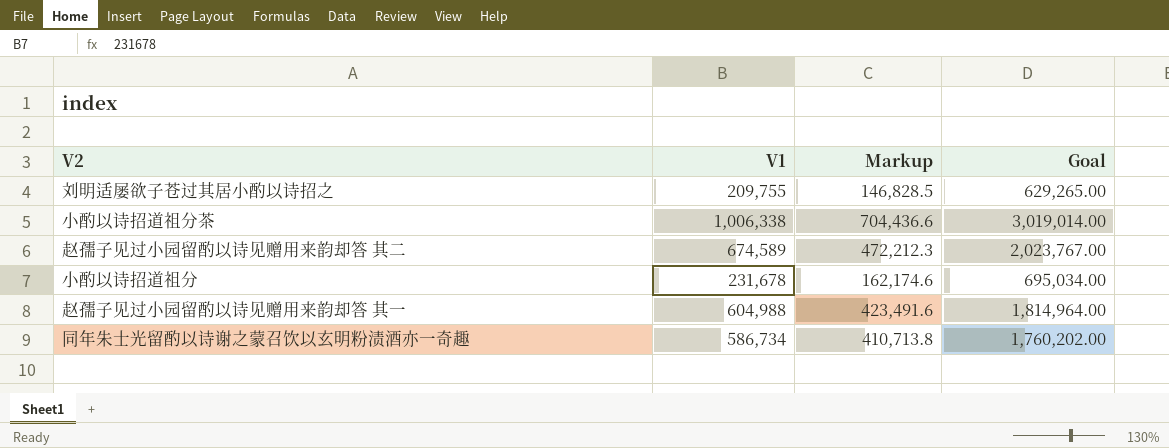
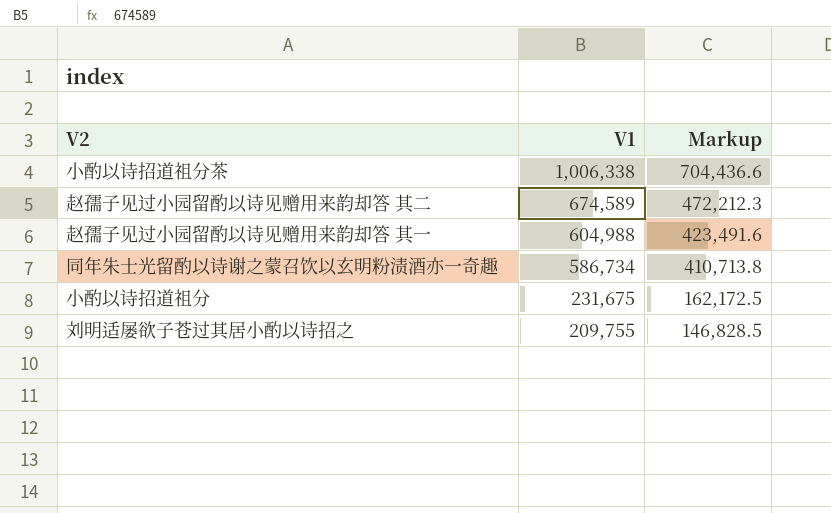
row order: none -> V1 descending
column Goal | formula: [V1] * 3 -> none
小酌以诗招道祖分 | V1: 231,678 -> 231,675
小酌以诗招道祖分 | Markup: 162,174.6 -> 162,172.5

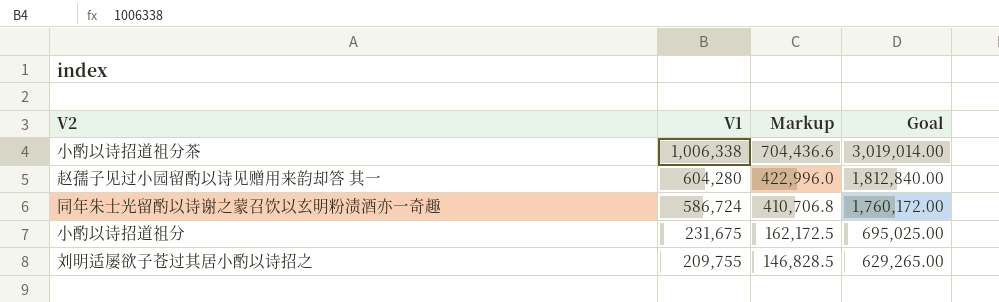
column Goal | formula: none -> [V1] * 3
row 赵孺子见过小园留酌以诗见赠用来韵却答 其二: 674,589 | 472,212.3 -> none
赵孺子见过小园留酌以诗见赠用来韵却答 其一 | V1: 604,988 -> 604,280
赵孺子见过小园留酌以诗见赠用来韵却答 其一 | Markup: 423,491.6 -> 422,996.0
同年朱士光留酌以诗谢之蒙召饮以玄明粉渍酒亦一奇趣 | V1: 586,734 -> 586,724
同年朱士光留酌以诗谢之蒙召饮以玄明粉渍酒亦一奇趣 | Markup: 410,713.8 -> 410,706.8

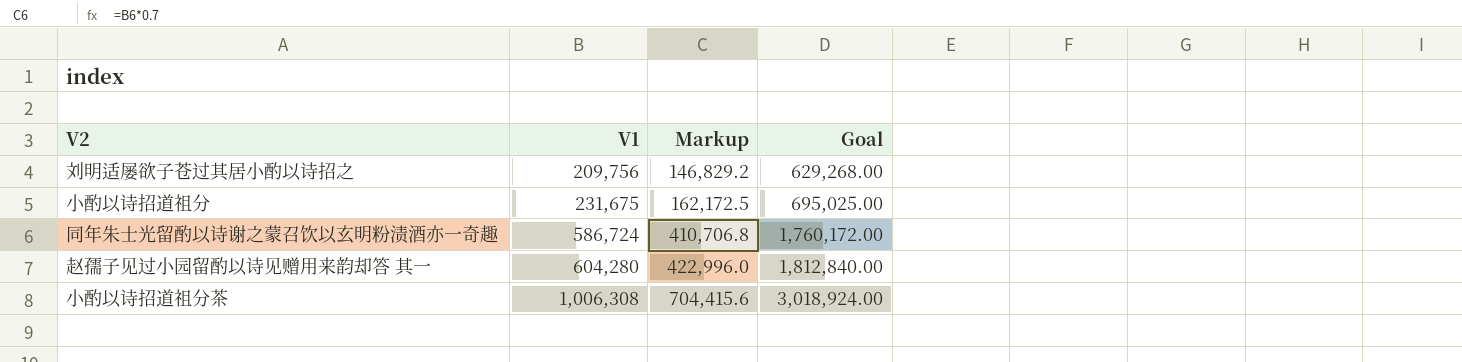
row order: V1 descending -> V1 ascending
刘明适屡欲子苍过其居小酌以诗招之 | V1: 209,755 -> 209,756
刘明适屡欲子苍过其居小酌以诗招之 | Markup: 146,828.5 -> 146,829.2
刘明适屡欲子苍过其居小酌以诗招之 | Goal: 629,265.00 -> 629,268.00
小酌以诗招道祖分茶 | V1: 1,006,338 -> 1,006,308
小酌以诗招道祖分茶 | Markup: 704,436.6 -> 704,415.6
小酌以诗招道祖分茶 | Goal: 3,019,014.00 -> 3,018,924.00

